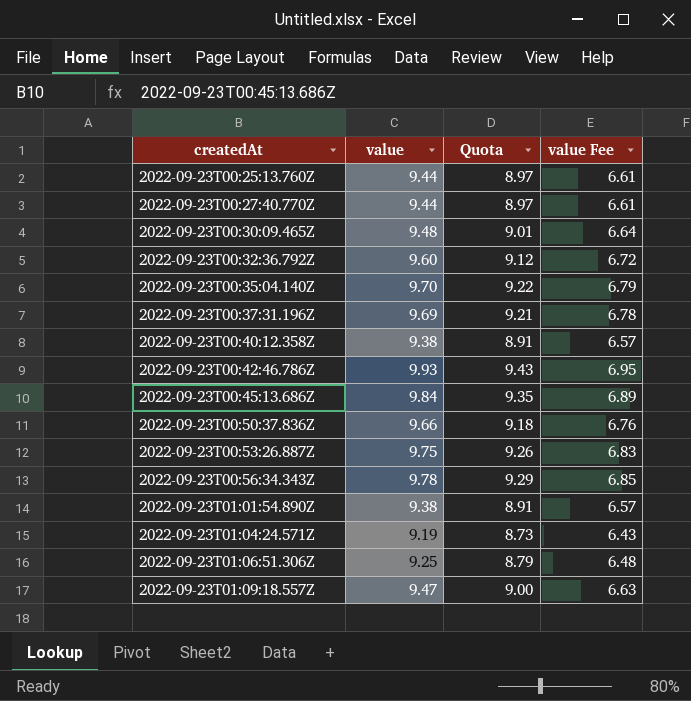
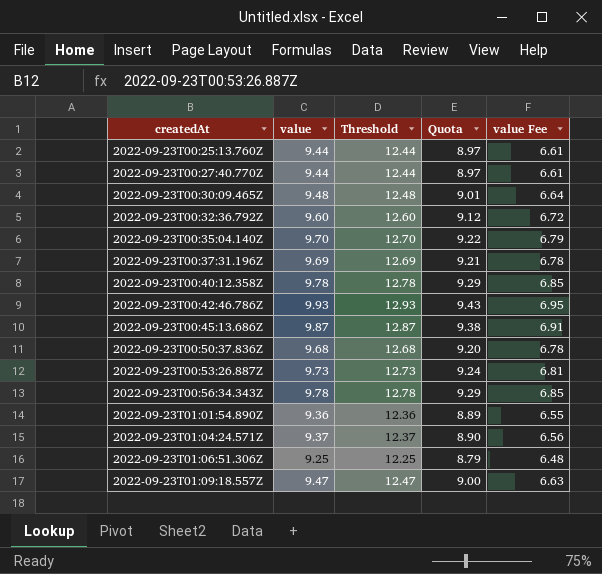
column Threshold | formula: none -> [value] + 3
2022-09-23T00:40:12.358Z | value: 9.38 -> 9.78
2022-09-23T00:40:12.358Z | Quota: 8.91 -> 9.29
2022-09-23T00:40:12.358Z | value Fee: 6.57 -> 6.85
2022-09-23T00:45:13.686Z | value: 9.84 -> 9.87
2022-09-23T00:45:13.686Z | Quota: 9.35 -> 9.38
2022-09-23T00:45:13.686Z | value Fee: 6.89 -> 6.91
2022-09-23T00:50:37.836Z | value: 9.66 -> 9.68
2022-09-23T00:50:37.836Z | Quota: 9.18 -> 9.20
2022-09-23T00:50:37.836Z | value Fee: 6.76 -> 6.78
2022-09-23T00:53:26.887Z | value: 9.75 -> 9.73
2022-09-23T00:53:26.887Z | Quota: 9.26 -> 9.24
2022-09-23T00:53:26.887Z | value Fee: 6.83 -> 6.81
2022-09-23T01:01:54.890Z | value: 9.38 -> 9.36
2022-09-23T01:01:54.890Z | Quota: 8.91 -> 8.89
2022-09-23T01:01:54.890Z | value Fee: 6.57 -> 6.55
2022-09-23T01:04:24.571Z | value: 9.19 -> 9.37
2022-09-23T01:04:24.571Z | Quota: 8.73 -> 8.90
2022-09-23T01:04:24.571Z | value Fee: 6.43 -> 6.56

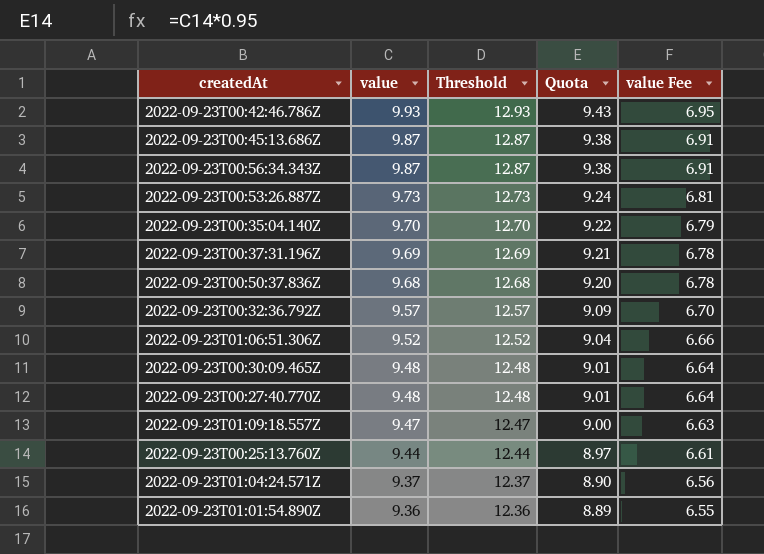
row order: createdAt ascending -> value descending
row 2022-09-23T00:40:12.358Z: 9.78 | 12.78 | 9.29 | 6.85 -> none
2022-09-23T00:56:34.343Z | value: 9.78 -> 9.87
2022-09-23T00:56:34.343Z | Threshold: 12.78 -> 12.87
2022-09-23T00:56:34.343Z | Quota: 9.29 -> 9.38
2022-09-23T00:56:34.343Z | value Fee: 6.85 -> 6.91
2022-09-23T00:32:36.792Z | value: 9.60 -> 9.57
2022-09-23T00:32:36.792Z | Threshold: 12.60 -> 12.57
2022-09-23T00:32:36.792Z | Quota: 9.12 -> 9.09
2022-09-23T00:32:36.792Z | value Fee: 6.72 -> 6.70
2022-09-23T01:06:51.306Z | value: 9.25 -> 9.52
2022-09-23T01:06:51.306Z | Threshold: 12.25 -> 12.52
2022-09-23T01:06:51.306Z | Quota: 8.79 -> 9.04
2022-09-23T01:06:51.306Z | value Fee: 6.48 -> 6.66
2022-09-23T00:27:40.770Z | value: 9.44 -> 9.48
2022-09-23T00:27:40.770Z | Threshold: 12.44 -> 12.48
2022-09-23T00:27:40.770Z | Quota: 8.97 -> 9.01
2022-09-23T00:27:40.770Z | value Fee: 6.61 -> 6.64

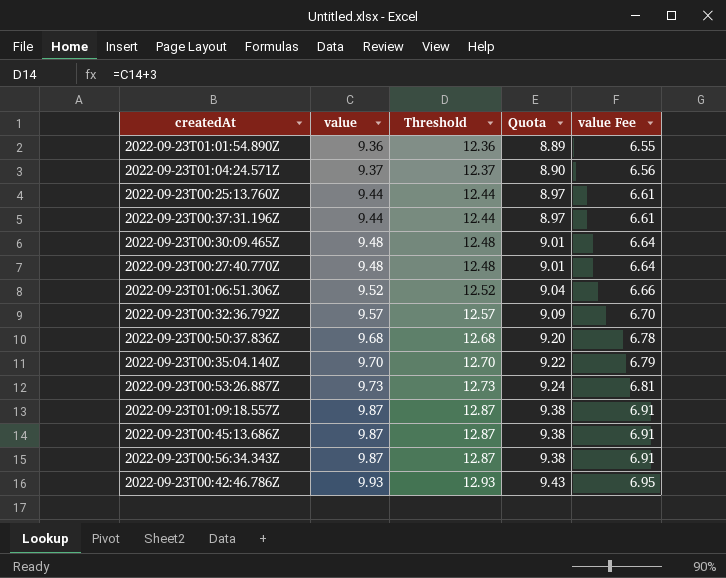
row order: value descending -> value ascending
2022-09-23T00:37:31.196Z | value: 9.69 -> 9.44
2022-09-23T00:37:31.196Z | Threshold: 12.69 -> 12.44
2022-09-23T00:37:31.196Z | Quota: 9.21 -> 8.97
2022-09-23T00:37:31.196Z | value Fee: 6.78 -> 6.61
2022-09-23T01:09:18.557Z | value: 9.47 -> 9.87
2022-09-23T01:09:18.557Z | Threshold: 12.47 -> 12.87
2022-09-23T01:09:18.557Z | Quota: 9.00 -> 9.38
2022-09-23T01:09:18.557Z | value Fee: 6.63 -> 6.91

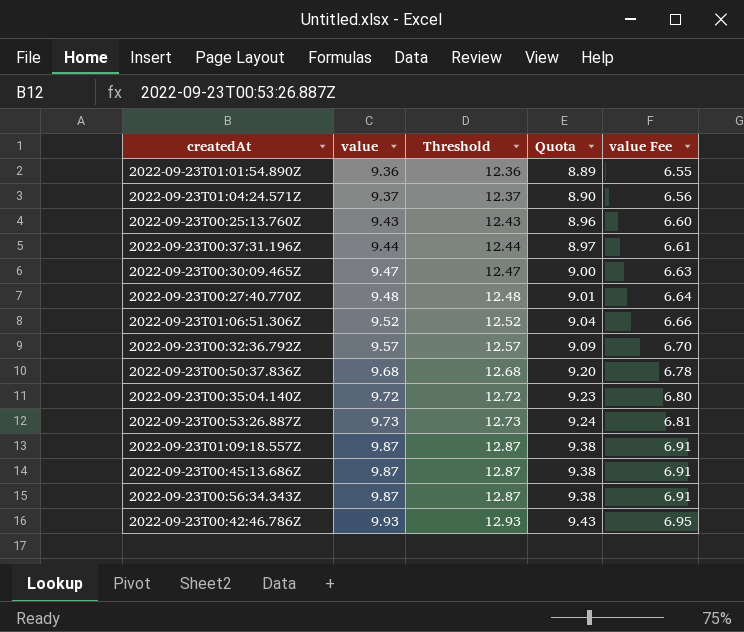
2022-09-23T00:25:13.760Z | value: 9.44 -> 9.43
2022-09-23T00:25:13.760Z | Threshold: 12.44 -> 12.43
2022-09-23T00:25:13.760Z | Quota: 8.97 -> 8.96
2022-09-23T00:25:13.760Z | value Fee: 6.61 -> 6.60
2022-09-23T00:30:09.465Z | value: 9.48 -> 9.47
2022-09-23T00:30:09.465Z | Threshold: 12.48 -> 12.47
2022-09-23T00:30:09.465Z | Quota: 9.01 -> 9.00
2022-09-23T00:30:09.465Z | value Fee: 6.64 -> 6.63
2022-09-23T00:35:04.140Z | value: 9.70 -> 9.72
2022-09-23T00:35:04.140Z | Threshold: 12.70 -> 12.72
2022-09-23T00:35:04.140Z | Quota: 9.22 -> 9.23
2022-09-23T00:35:04.140Z | value Fee: 6.79 -> 6.80

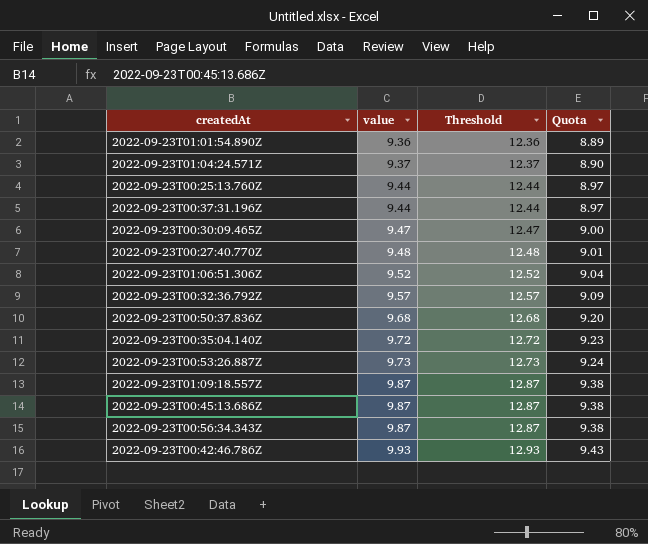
column value Fee | formula: [value] * 0.7 -> none
2022-09-23T00:25:13.760Z | value: 9.43 -> 9.44
2022-09-23T00:25:13.760Z | Threshold: 12.43 -> 12.44
2022-09-23T00:25:13.760Z | Quota: 8.96 -> 8.97

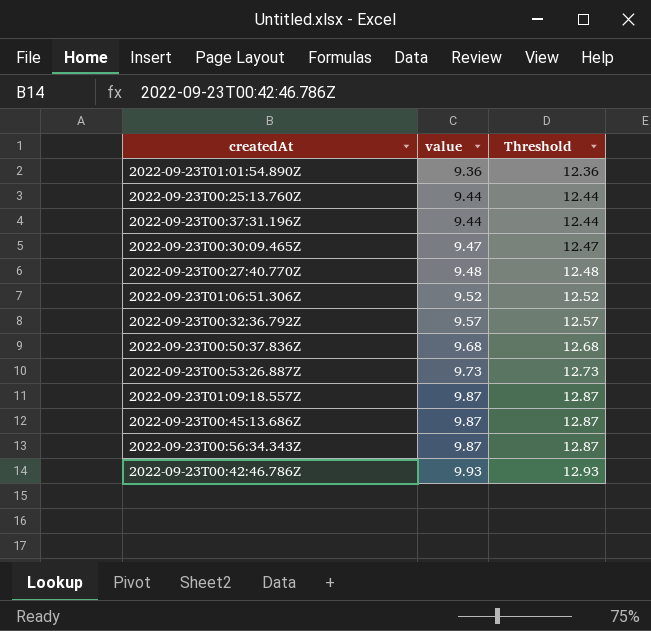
column Quota | formula: [value] * 0.95 -> none
row 2022-09-23T01:04:24.571Z: 9.37 | 12.37 | 8.90 -> none
row 2022-09-23T00:35:04.140Z: 9.72 | 12.72 | 9.23 -> none

